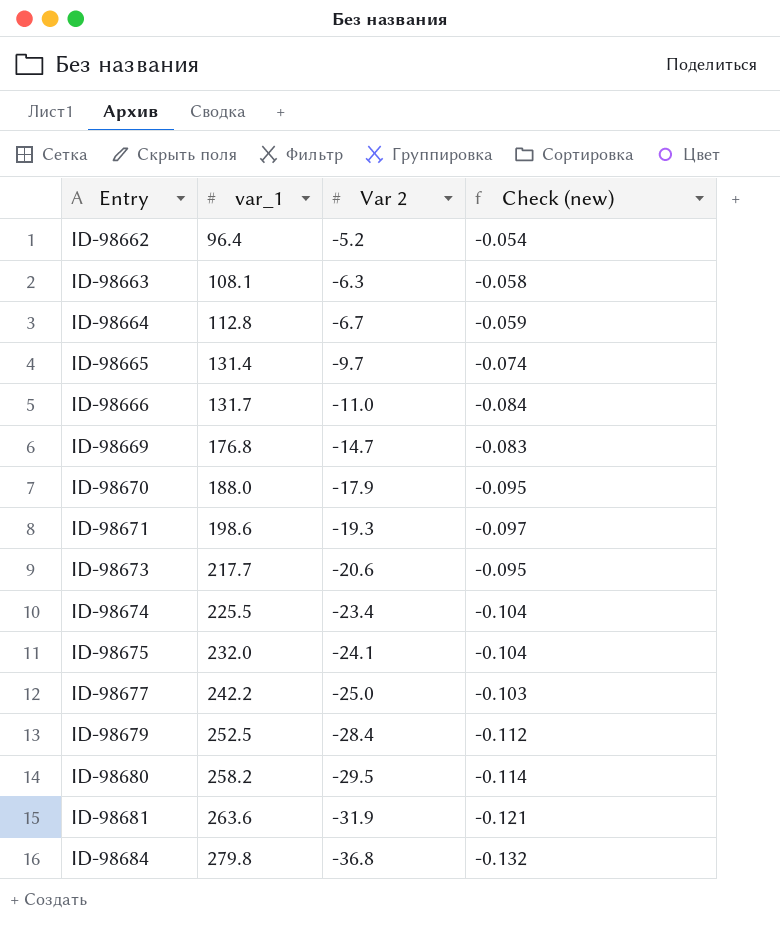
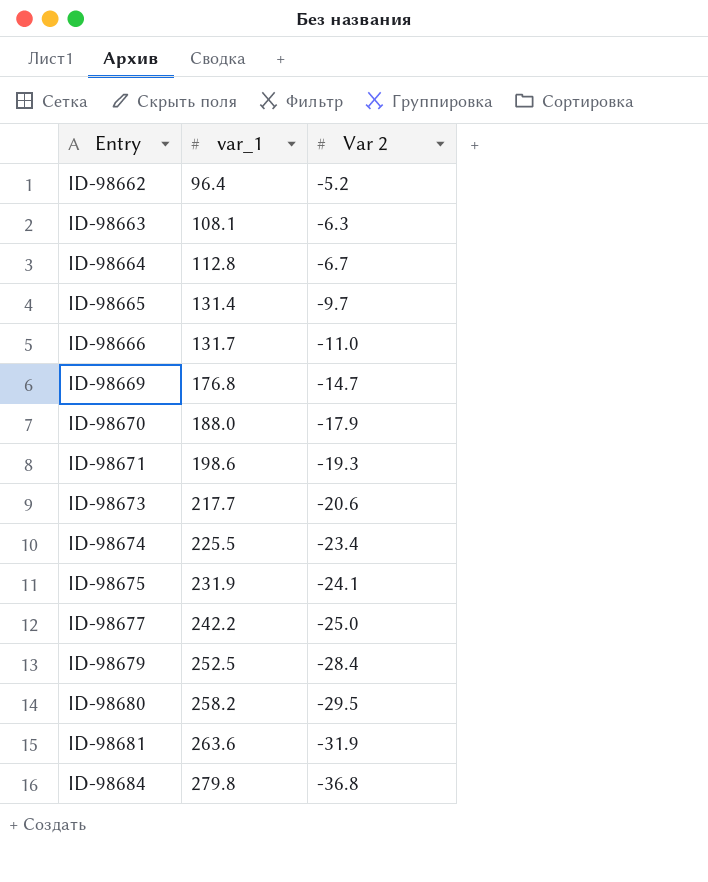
column Check (new) | formula: [Var 2] / [var_1] -> none
ID-98675 | var_1: 232.0 -> 231.9

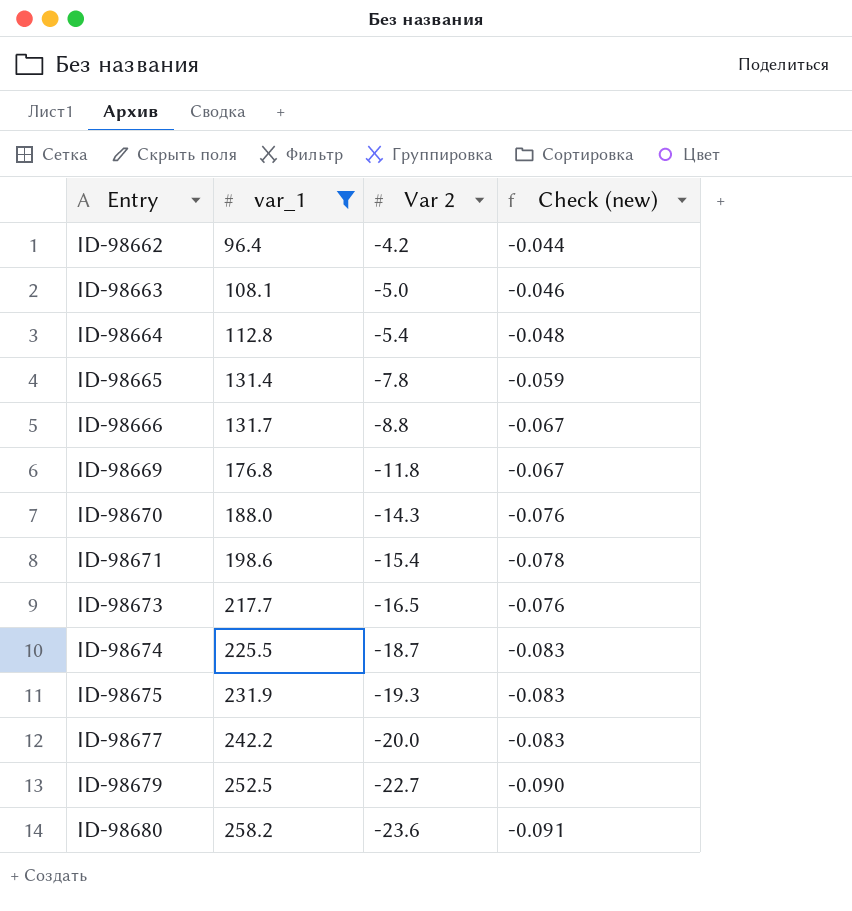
filter: none -> var_1 <= 258.2
column Check (new) | formula: none -> [Var 2] / [var_1]
ID-98662 | Var 2: -5.2 -> -4.2
ID-98663 | Var 2: -6.3 -> -5.0
ID-98664 | Var 2: -6.7 -> -5.4
ID-98665 | Var 2: -9.7 -> -7.8
ID-98666 | Var 2: -11.0 -> -8.8
ID-98669 | Var 2: -14.7 -> -11.8
ID-98670 | Var 2: -17.9 -> -14.3
ID-98671 | Var 2: -19.3 -> -15.4
ID-98673 | Var 2: -20.6 -> -16.5
ID-98674 | Var 2: -23.4 -> -18.7
ID-98675 | Var 2: -24.1 -> -19.3
ID-98677 | Var 2: -25.0 -> -20.0
ID-98679 | Var 2: -28.4 -> -22.7
ID-98680 | Var 2: -29.5 -> -23.6

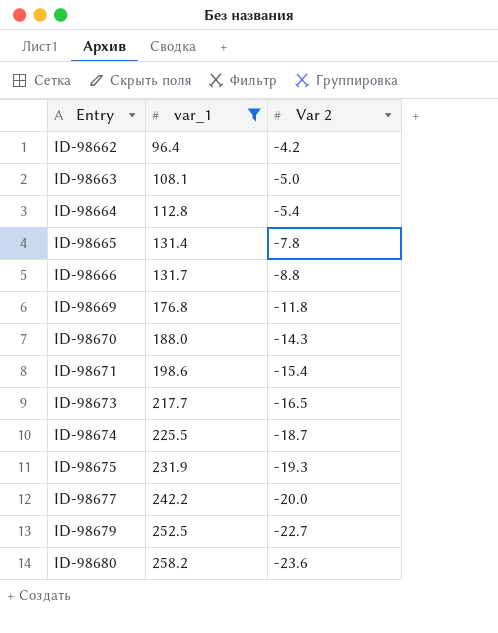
column Check (new) | formula: [Var 2] / [var_1] -> none

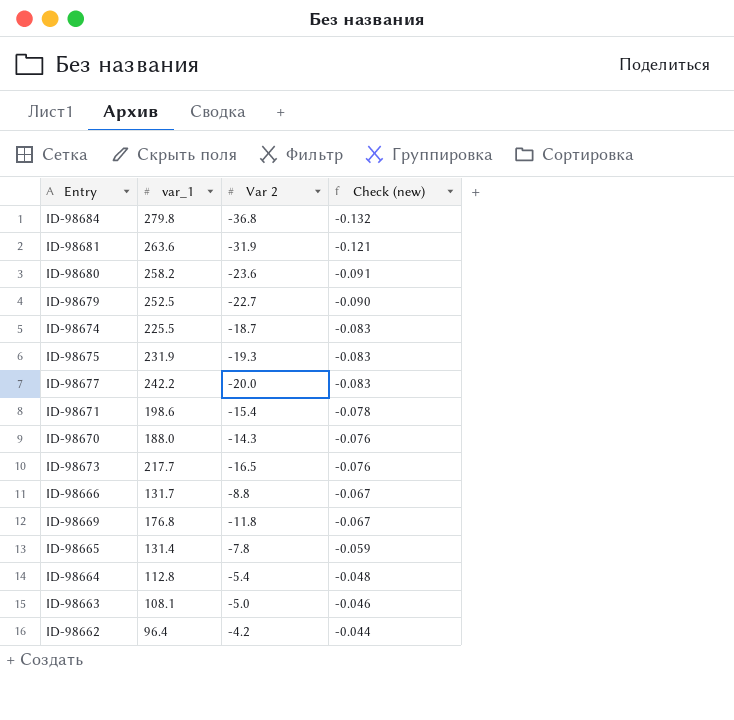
filter: var_1 <= 258.2 -> none
row order: Entry ascending -> Check (new) ascending
column Check (new) | formula: none -> [Var 2] / [var_1]

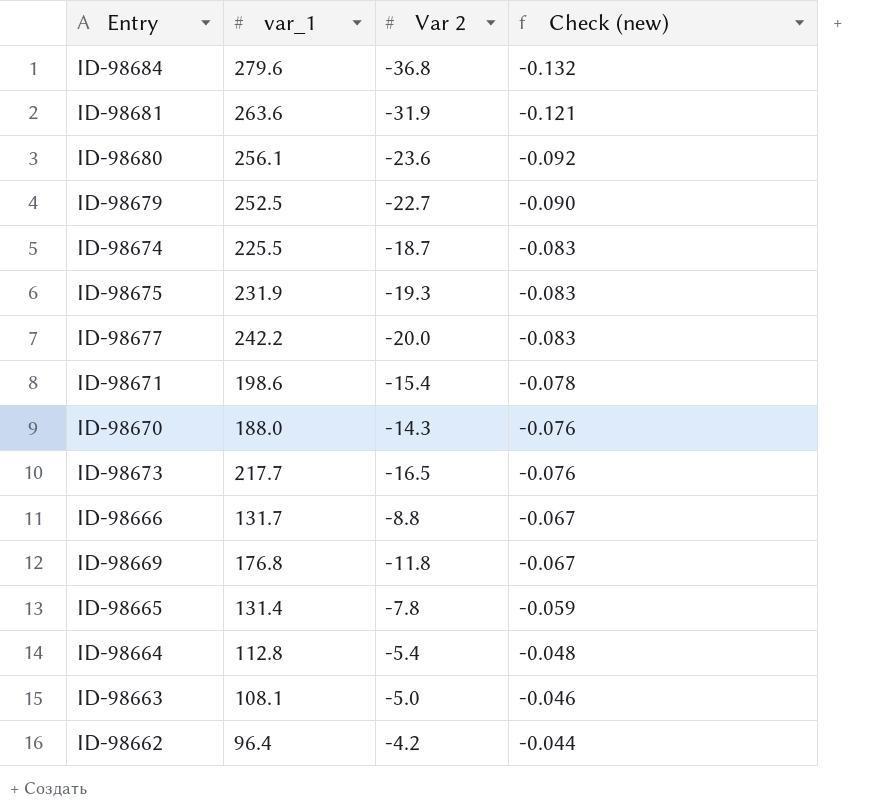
ID-98684 | var_1: 279.8 -> 279.6
ID-98680 | var_1: 258.2 -> 256.1
ID-98680 | Check (new): -0.091 -> -0.092

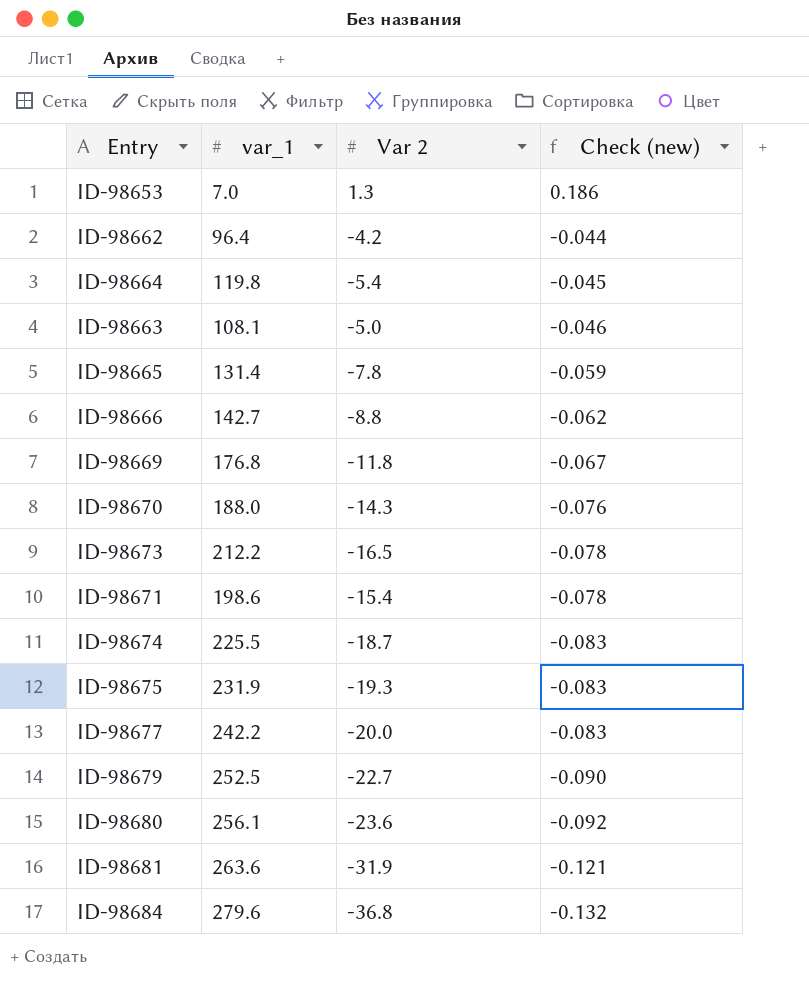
row order: Check (new) ascending -> Check (new) descending
row ID-98653: none -> 7.0 | 1.3 | 0.186
ID-98664 | var_1: 112.8 -> 119.8
ID-98664 | Check (new): -0.048 -> -0.045
ID-98666 | var_1: 131.7 -> 142.7
ID-98666 | Check (new): -0.067 -> -0.062
ID-98673 | var_1: 217.7 -> 212.2
ID-98673 | Check (new): -0.076 -> -0.078

